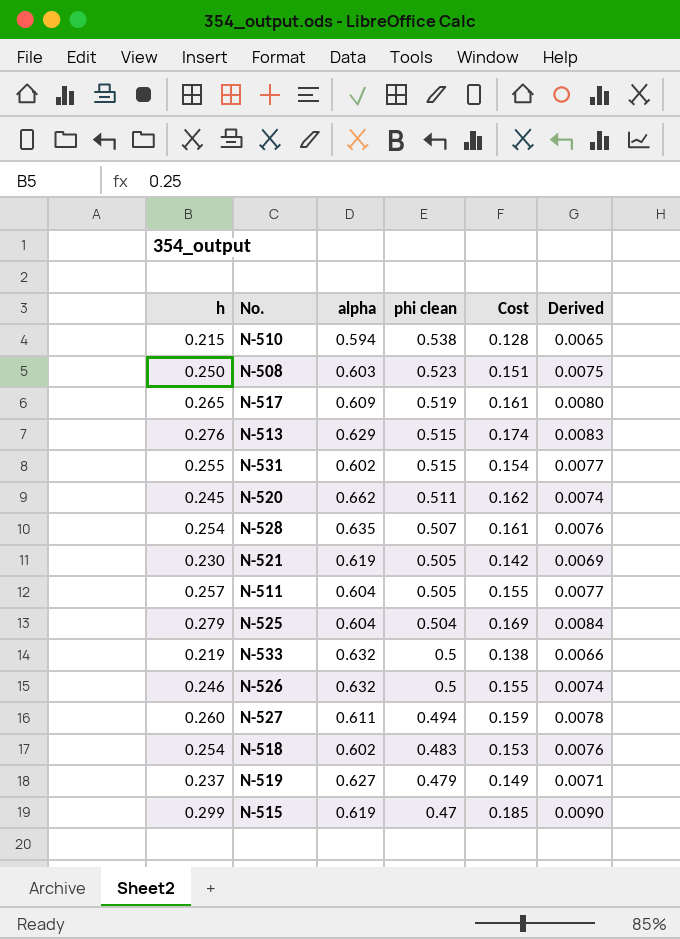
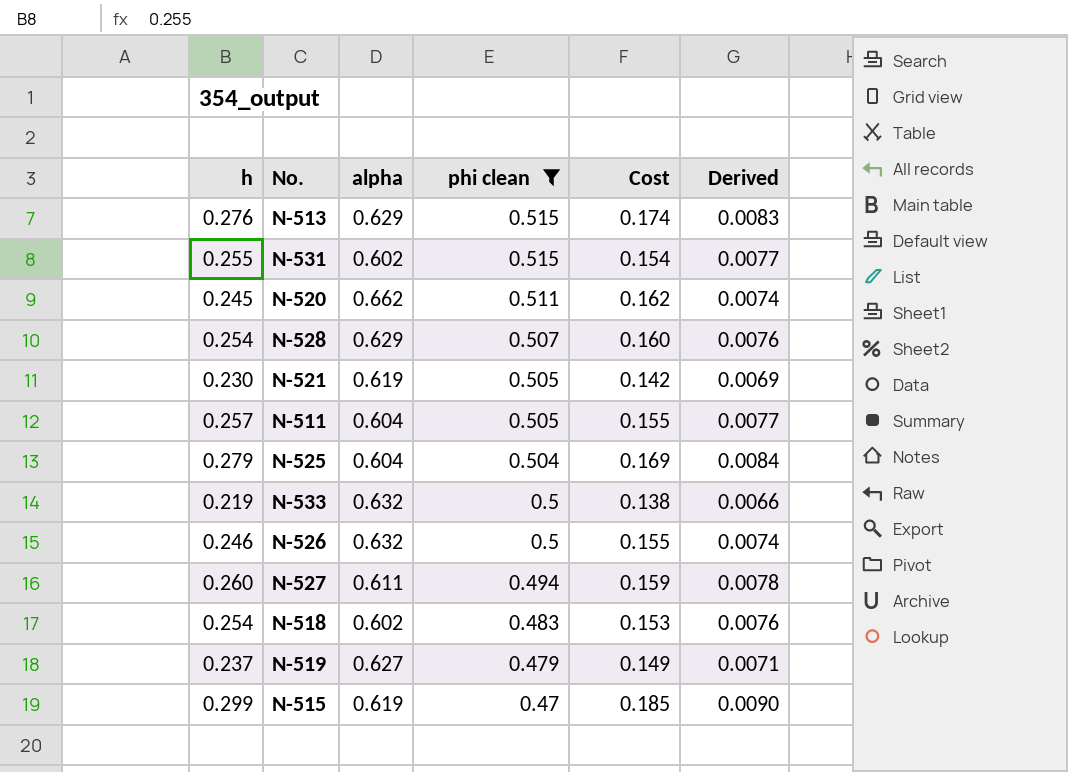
filter: none -> phi clean <= 0.515
N-528 | alpha: 0.635 -> 0.629
N-528 | Cost: 0.161 -> 0.160

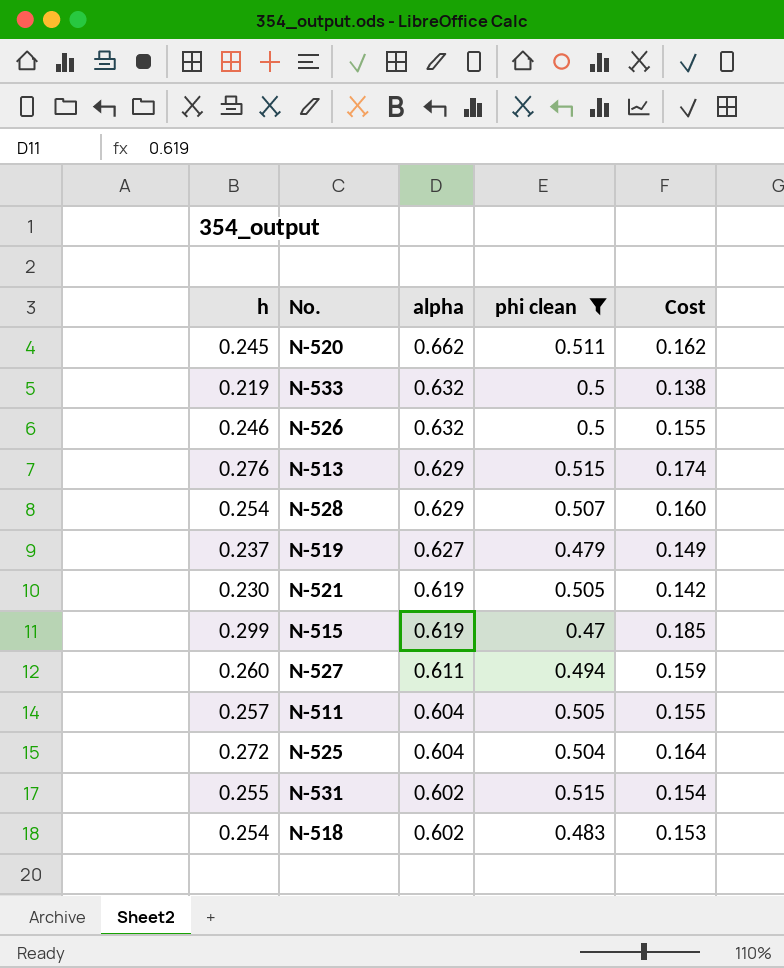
row order: phi clean descending -> alpha descending
column Derived | formula: [h] * 0.03 -> none
N-525 | h: 0.279 -> 0.272
N-525 | Cost: 0.169 -> 0.164

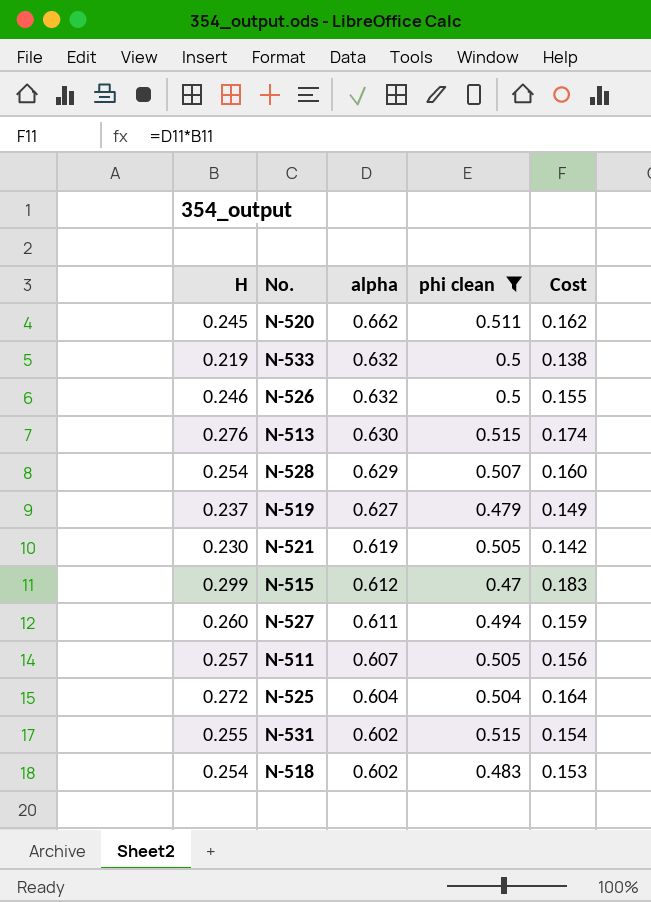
column name: h -> H
N-513 | alpha: 0.629 -> 0.630
N-515 | alpha: 0.619 -> 0.612
N-515 | Cost: 0.185 -> 0.183
N-511 | alpha: 0.604 -> 0.607
N-511 | Cost: 0.155 -> 0.156

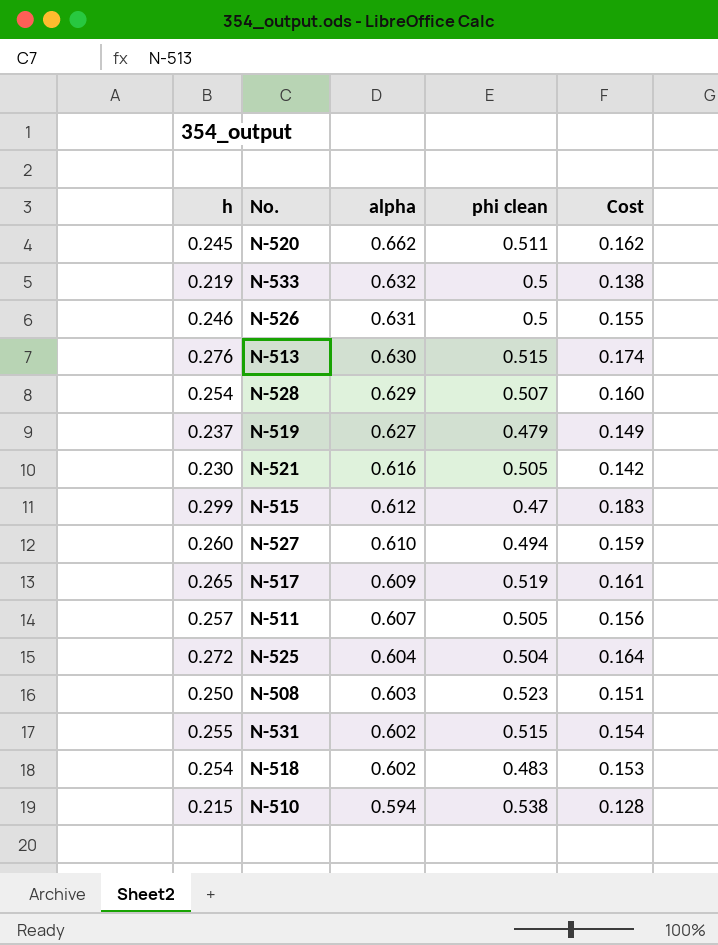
filter: phi clean <= 0.515 -> none
column name: H -> h
N-526 | alpha: 0.632 -> 0.631
N-521 | alpha: 0.619 -> 0.616
N-527 | alpha: 0.611 -> 0.610

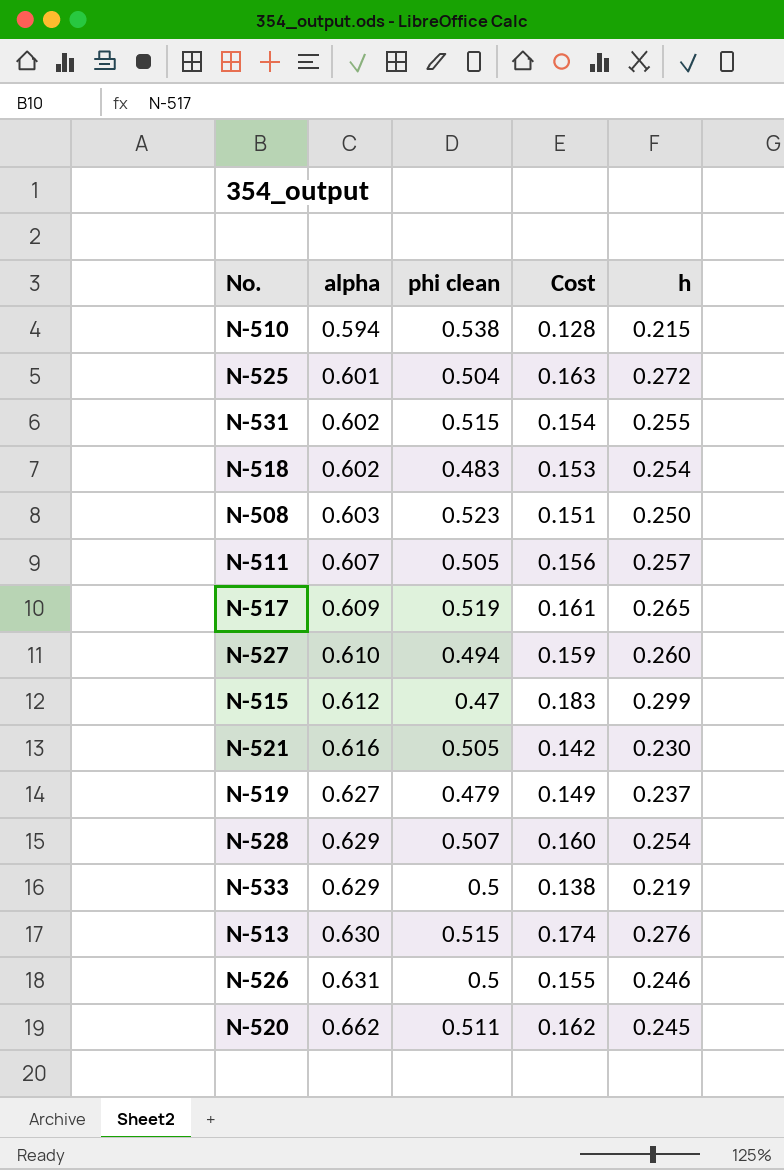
row order: alpha descending -> alpha ascending
column h | position: 1 -> 5
N-525 | alpha: 0.604 -> 0.601
N-525 | Cost: 0.164 -> 0.163
N-533 | alpha: 0.632 -> 0.629

